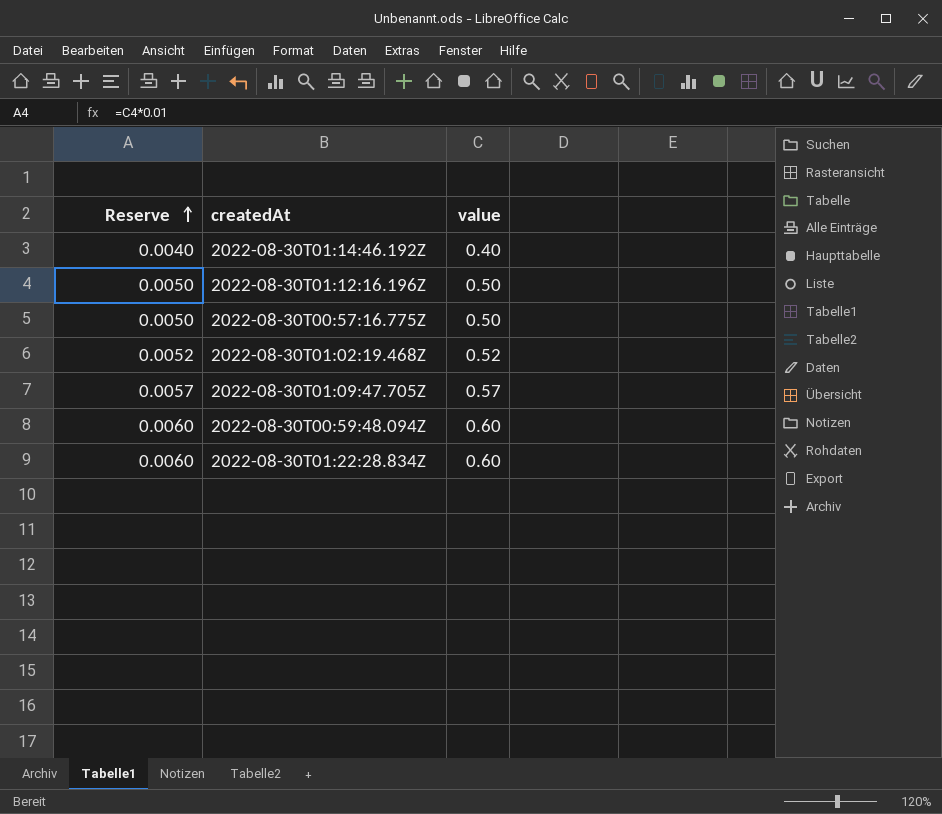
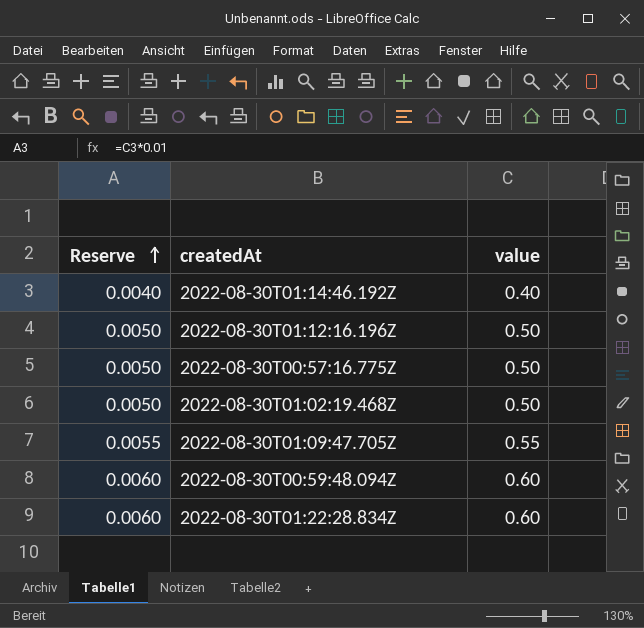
2022-08-30T01:02:19.468Z | Reserve: 0.0052 -> 0.0050
2022-08-30T01:02:19.468Z | value: 0.52 -> 0.50
2022-08-30T01:09:47.705Z | Reserve: 0.0057 -> 0.0055
2022-08-30T01:09:47.705Z | value: 0.57 -> 0.55

